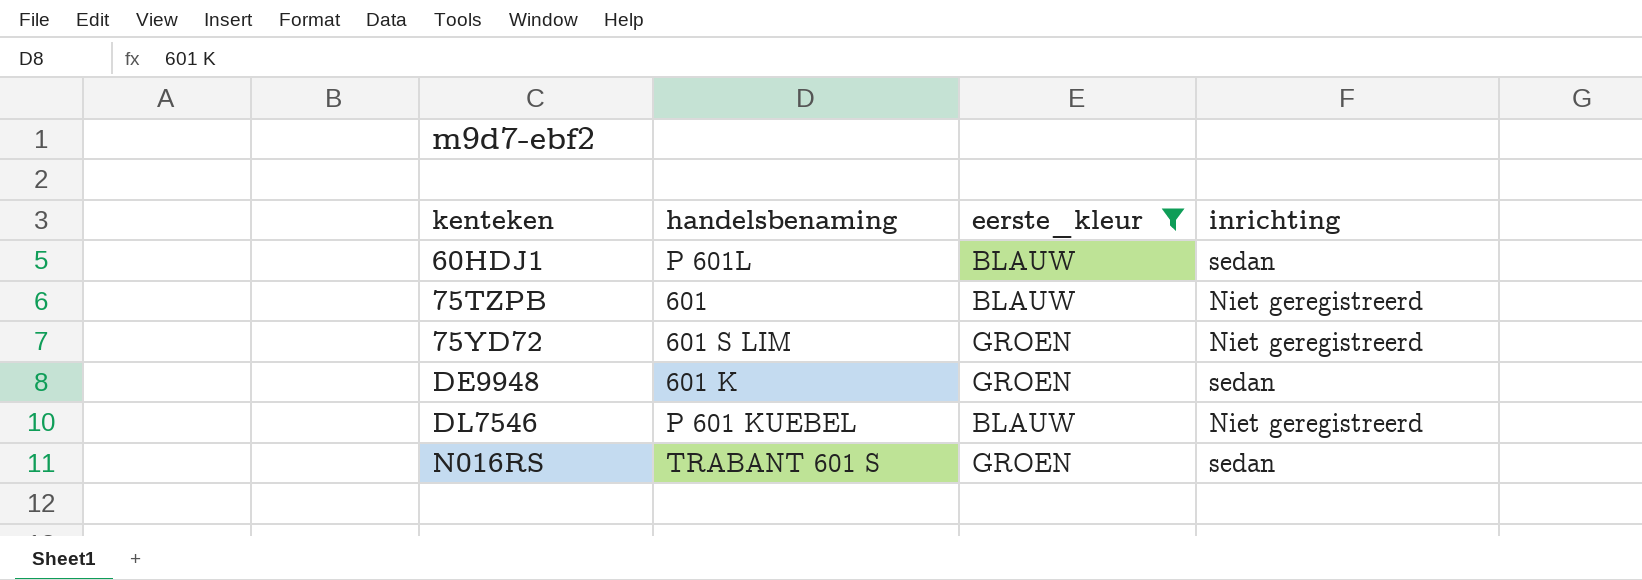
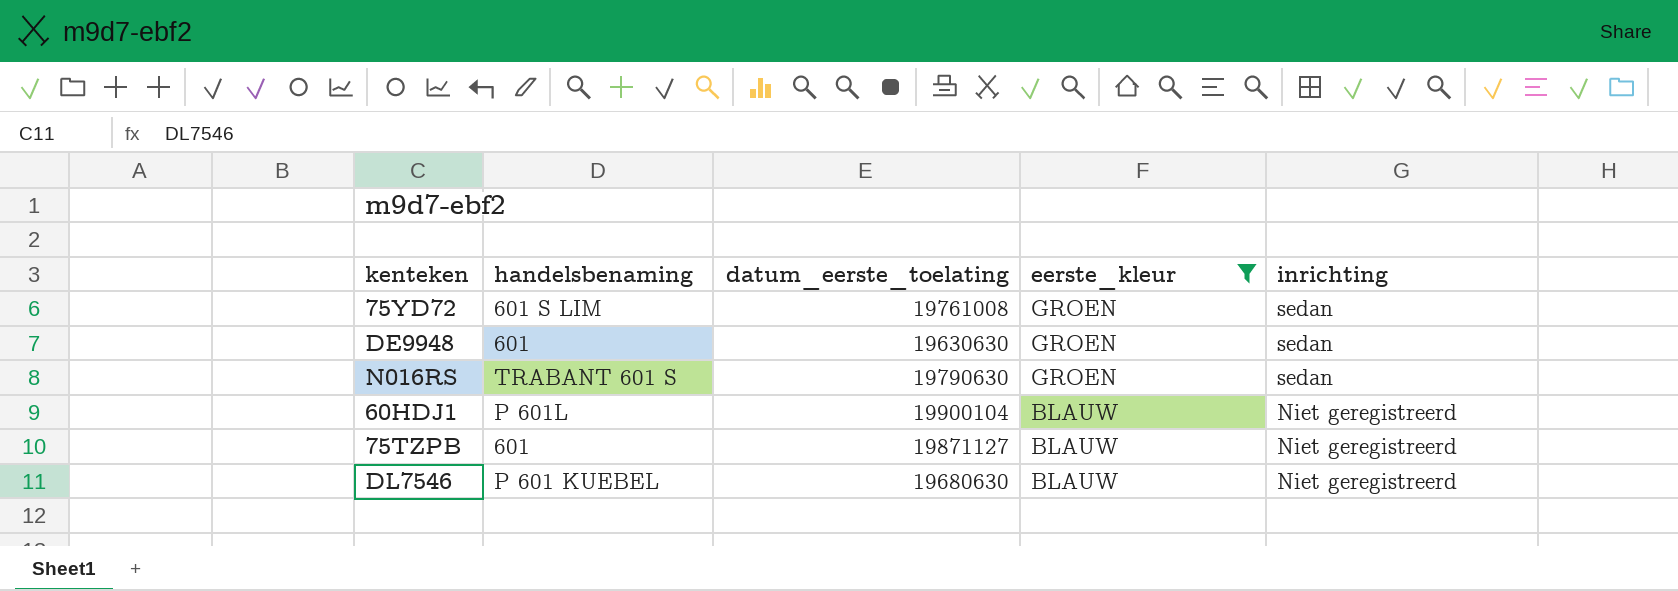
row order: kenteken ascending -> eerste_kleur descending
column datum_eerste_toelating | position: none -> 3
75YD72 | inrichting: Niet geregistreerd -> sedan
DE9948 | handelsbenaming: 601 K -> 601
60HDJ1 | inrichting: sedan -> Niet geregistreerd

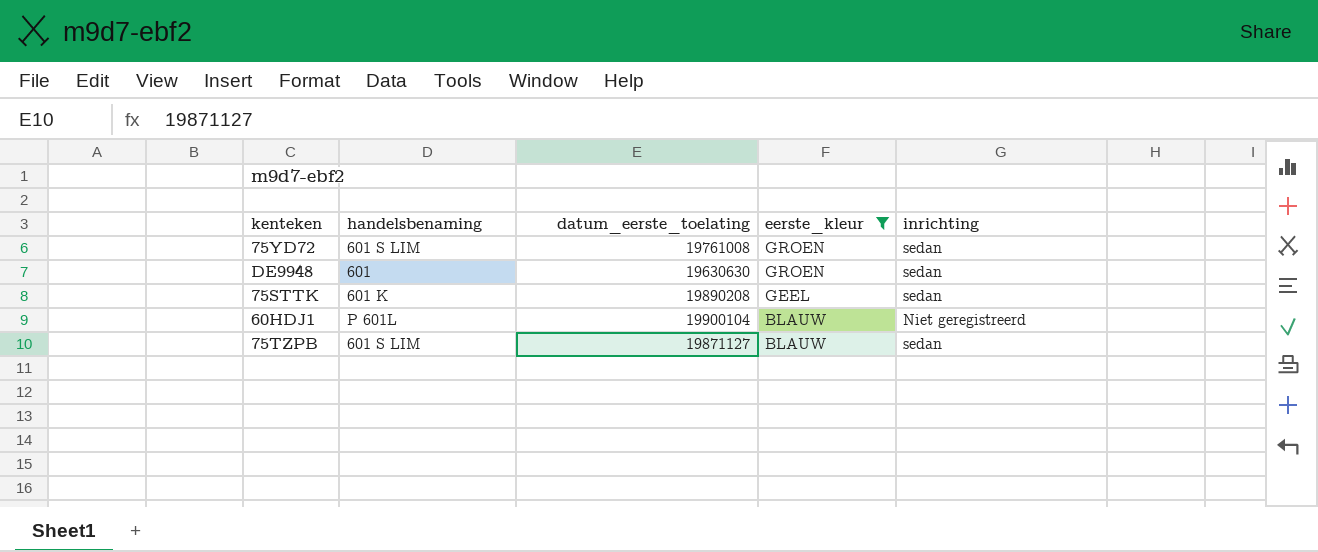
row N016RS: TRABANT 601 S | 19790630 | GROEN | sedan -> none
row DL7546: P 601 KUEBEL | 19680630 | BLAUW | Niet geregistreerd -> none
row 75STTK: none -> 601 K | 19890208 | GEEL | sedan
75TZPB | handelsbenaming: 601 -> 601 S LIM
75TZPB | inrichting: Niet geregistreerd -> sedan

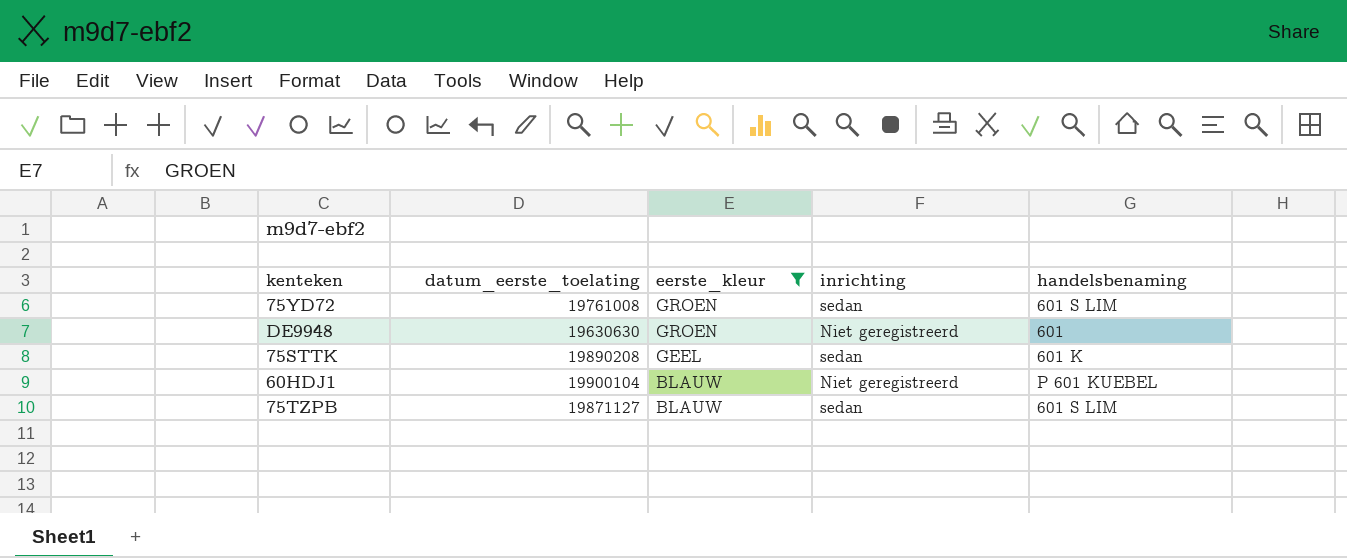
column handelsbenaming | position: 2 -> 5
DE9948 | inrichting: sedan -> Niet geregistreerd
60HDJ1 | handelsbenaming: P 601L -> P 601 KUEBEL

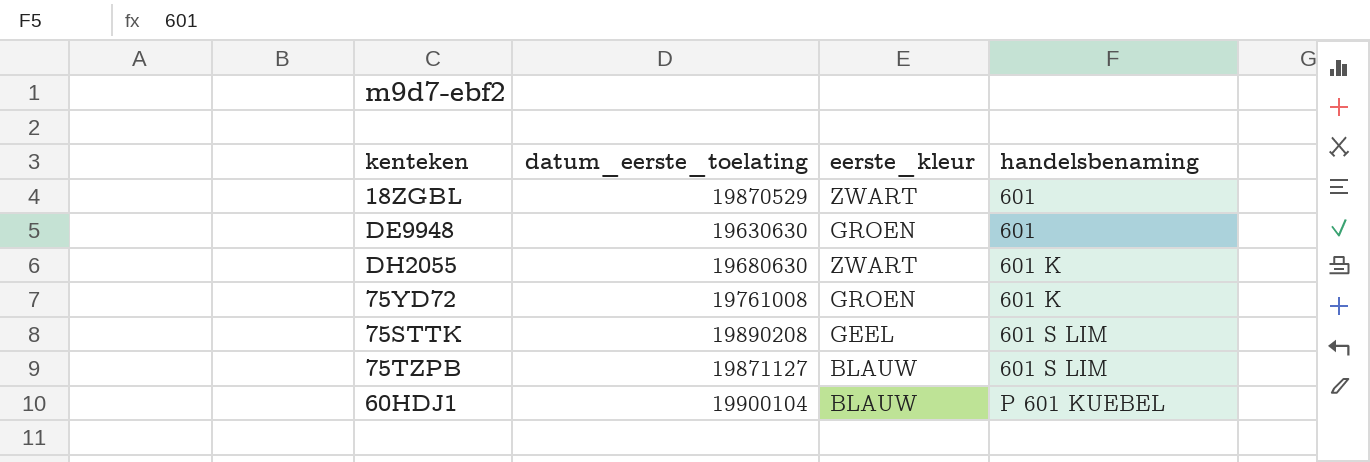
filter: eerste_kleur != ZWART -> none
row order: eerste_kleur descending -> handelsbenaming ascending
column inrichting | position: 4 -> none
75YD72 | handelsbenaming: 601 S LIM -> 601 K
75STTK | handelsbenaming: 601 K -> 601 S LIM

